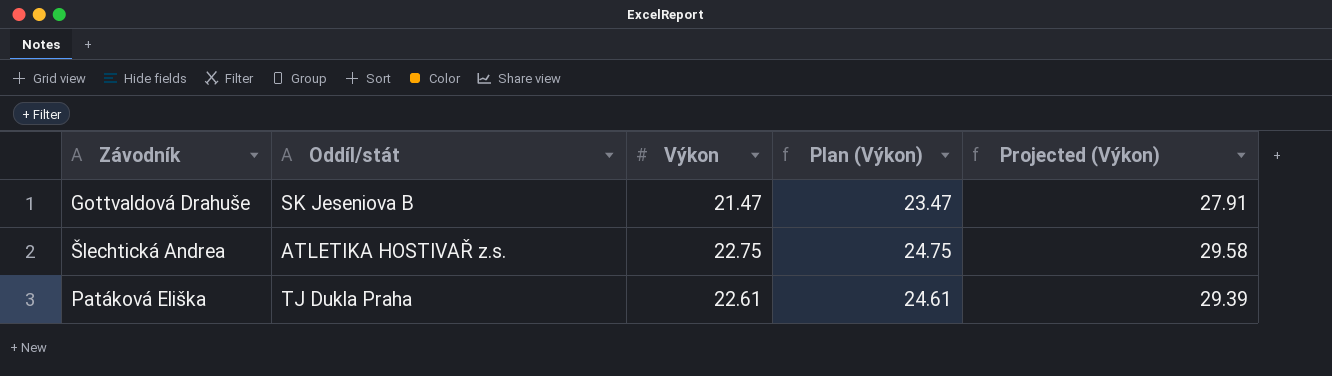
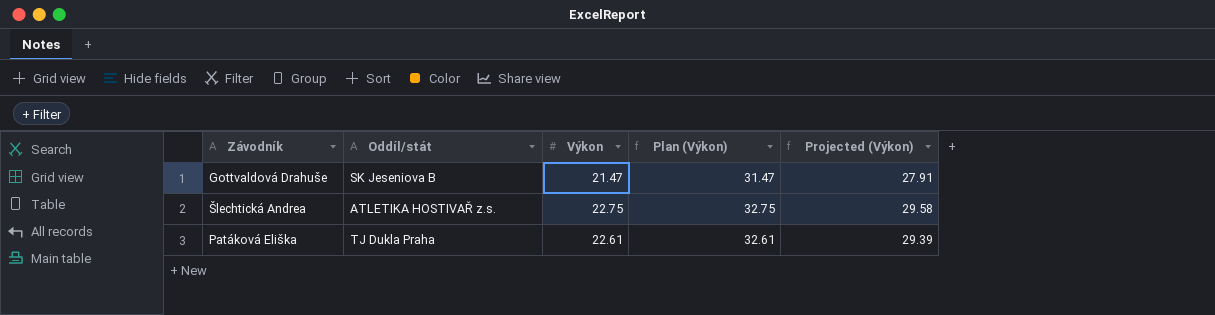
column Plan (Výkon) | formula: [Výkon] + 2 -> [Výkon] + 10

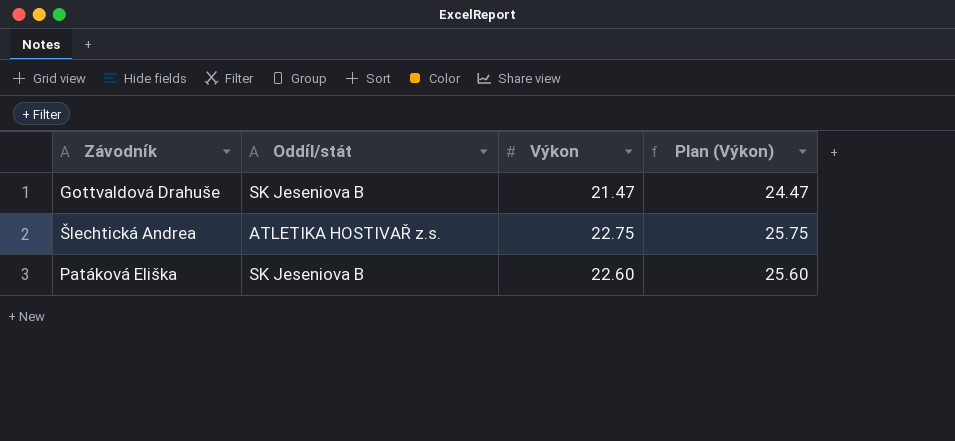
column Projected (Výkon) | formula: [Výkon] * 1.3 -> none
column Plan (Výkon) | formula: [Výkon] + 10 -> [Výkon] + 3
Patáková Eliška | Oddíl/stát: TJ Dukla Praha -> SK Jeseniova B
Patáková Eliška | Výkon: 22.61 -> 22.60

